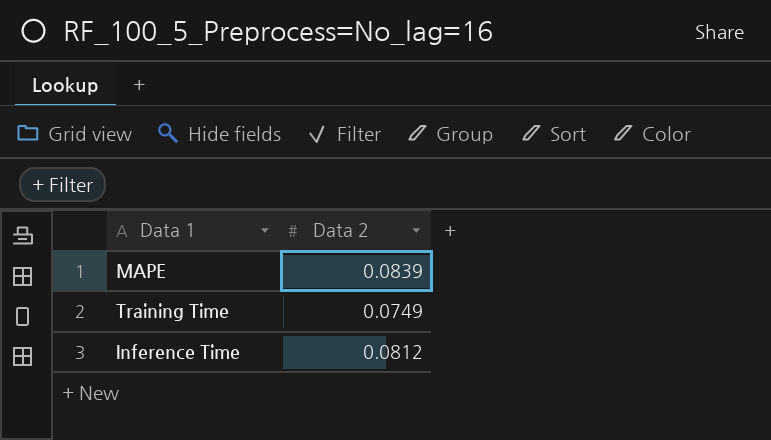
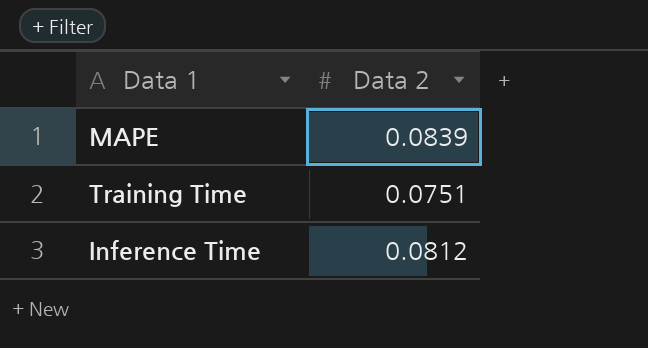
Training Time | Data 2: 0.0749 -> 0.0751

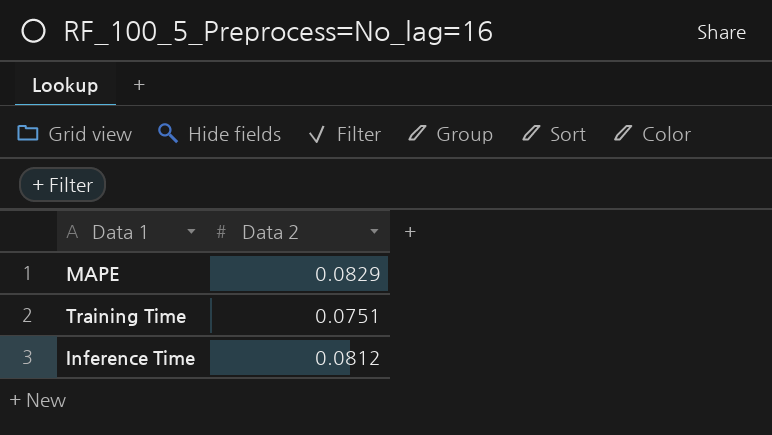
MAPE | Data 2: 0.0839 -> 0.0829

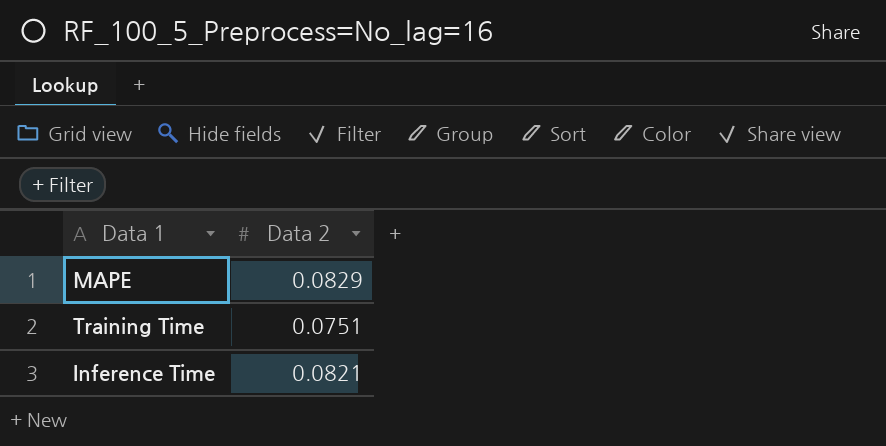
Inference Time | Data 2: 0.0812 -> 0.0821

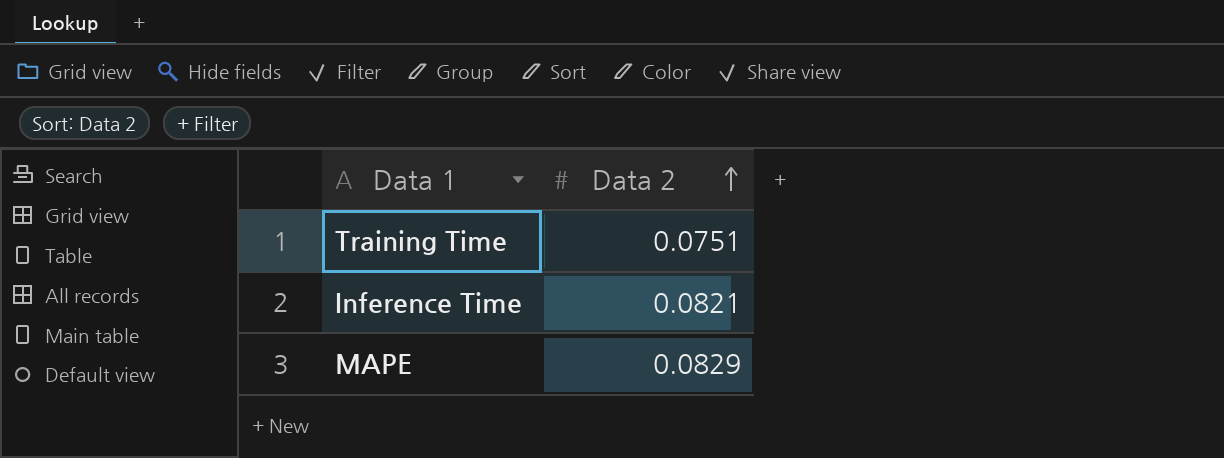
row order: none -> Data 2 ascending

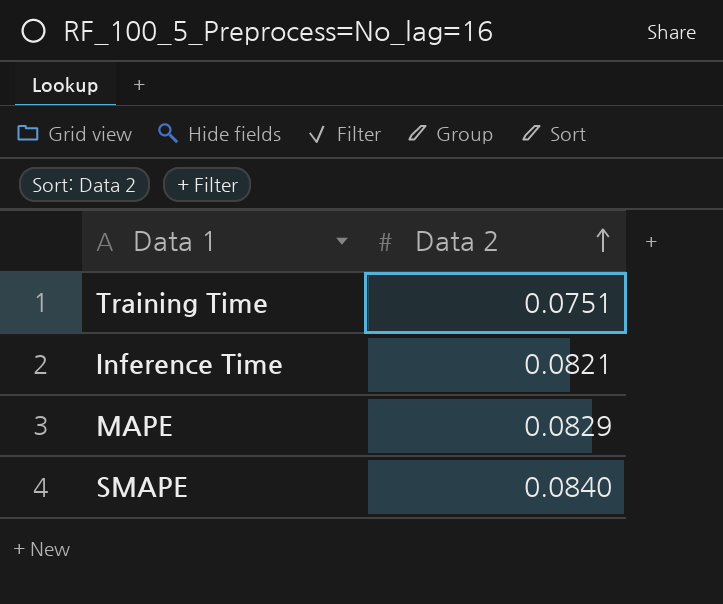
row SMAPE: none -> 0.0840

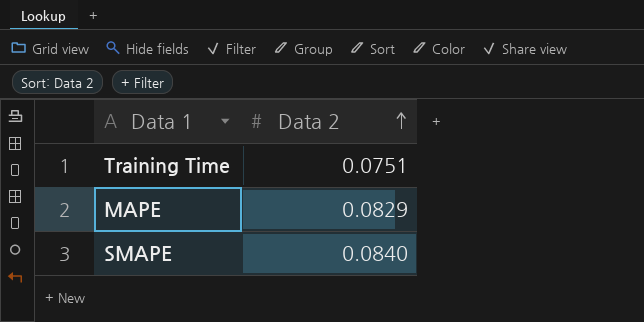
row Inference Time: 0.0821 -> none

